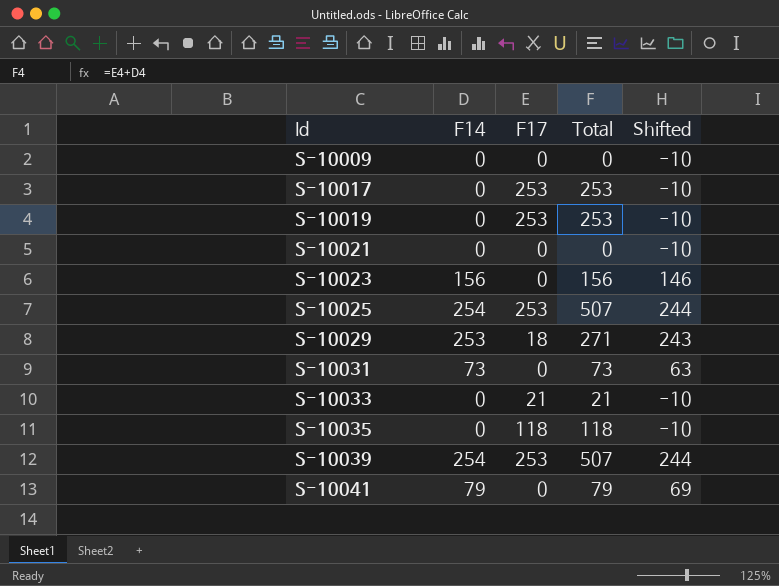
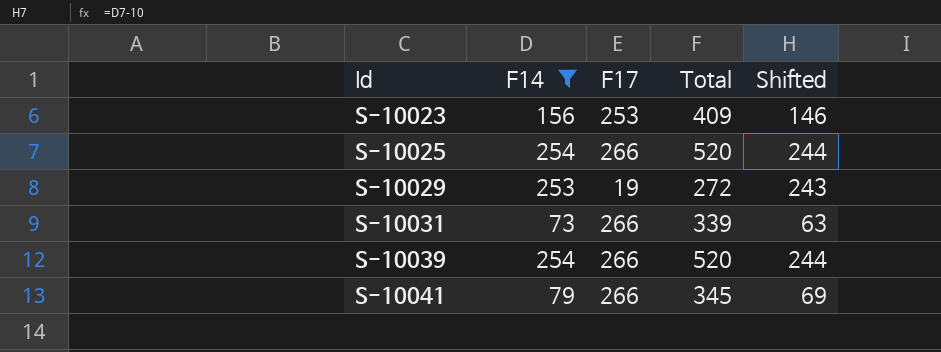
filter: none -> F14 != 0
S-10023 | F17: 0 -> 253
S-10023 | Total: 156 -> 409
S-10025 | F17: 253 -> 266
S-10025 | Total: 507 -> 520
S-10029 | F17: 18 -> 19
S-10029 | Total: 271 -> 272
S-10031 | F17: 0 -> 266
S-10031 | Total: 73 -> 339
S-10039 | F17: 253 -> 266
S-10039 | Total: 507 -> 520
S-10041 | F17: 0 -> 266
S-10041 | Total: 79 -> 345

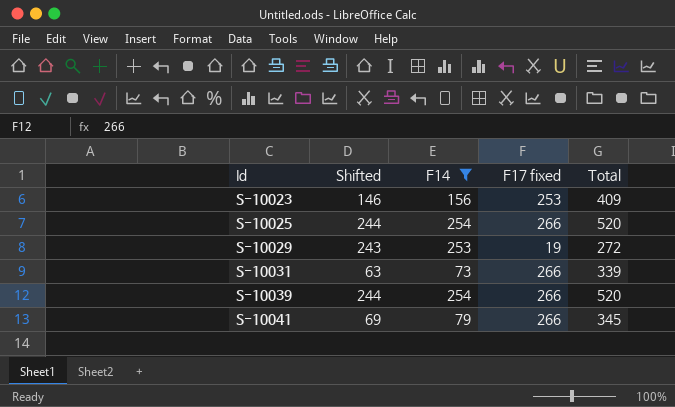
column Shifted | position: 5 -> 2
column name: F17 -> F17 fixed

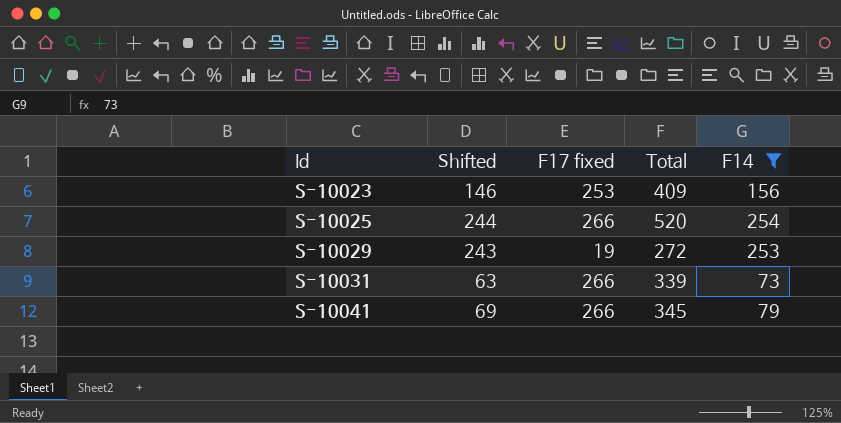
column F14 | position: 3 -> 5
row S-10039: 244 | 254 | 266 | 520 -> none

